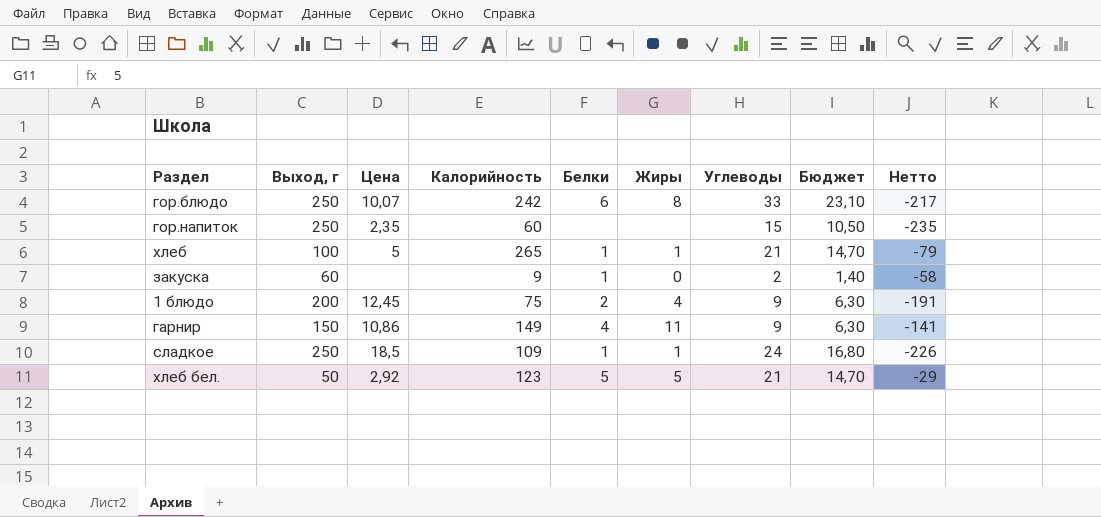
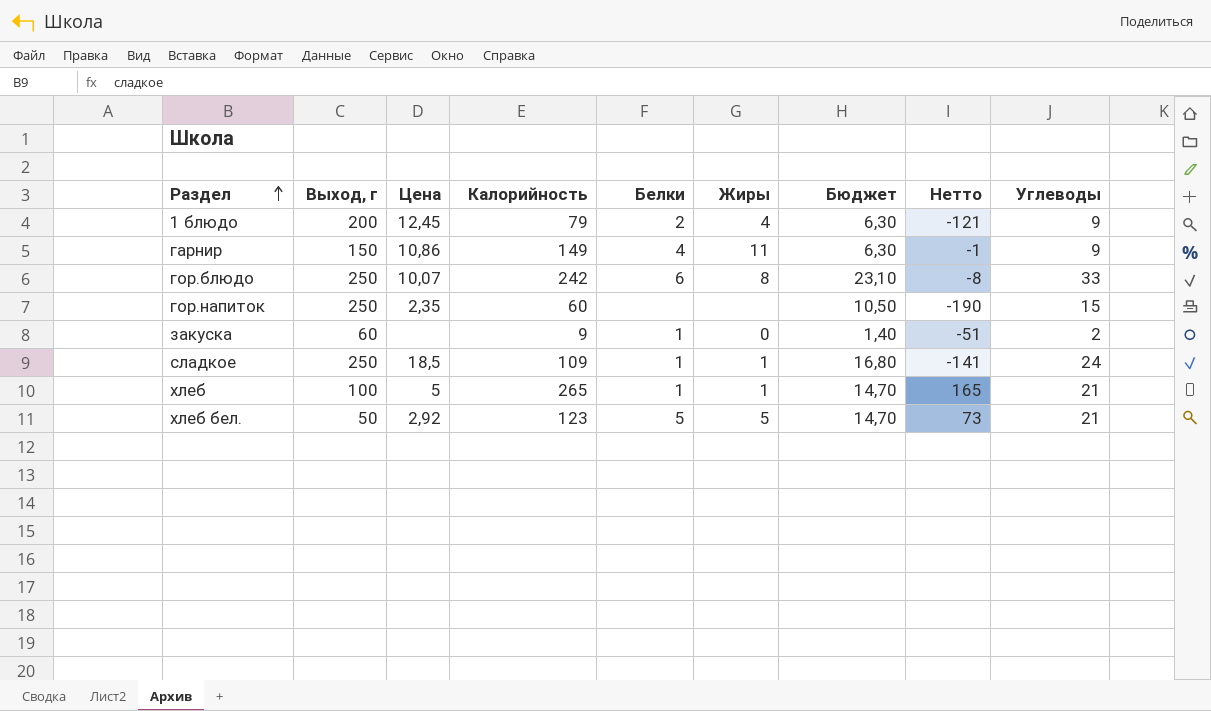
row order: none -> Раздел ascending
column Нетто | formula: [Углеводы] - [Выход, г] -> [Калорийность] - [Выход, г]
column Углеводы | position: 7 -> 9
1 блюдо | Калорийность: 75 -> 79

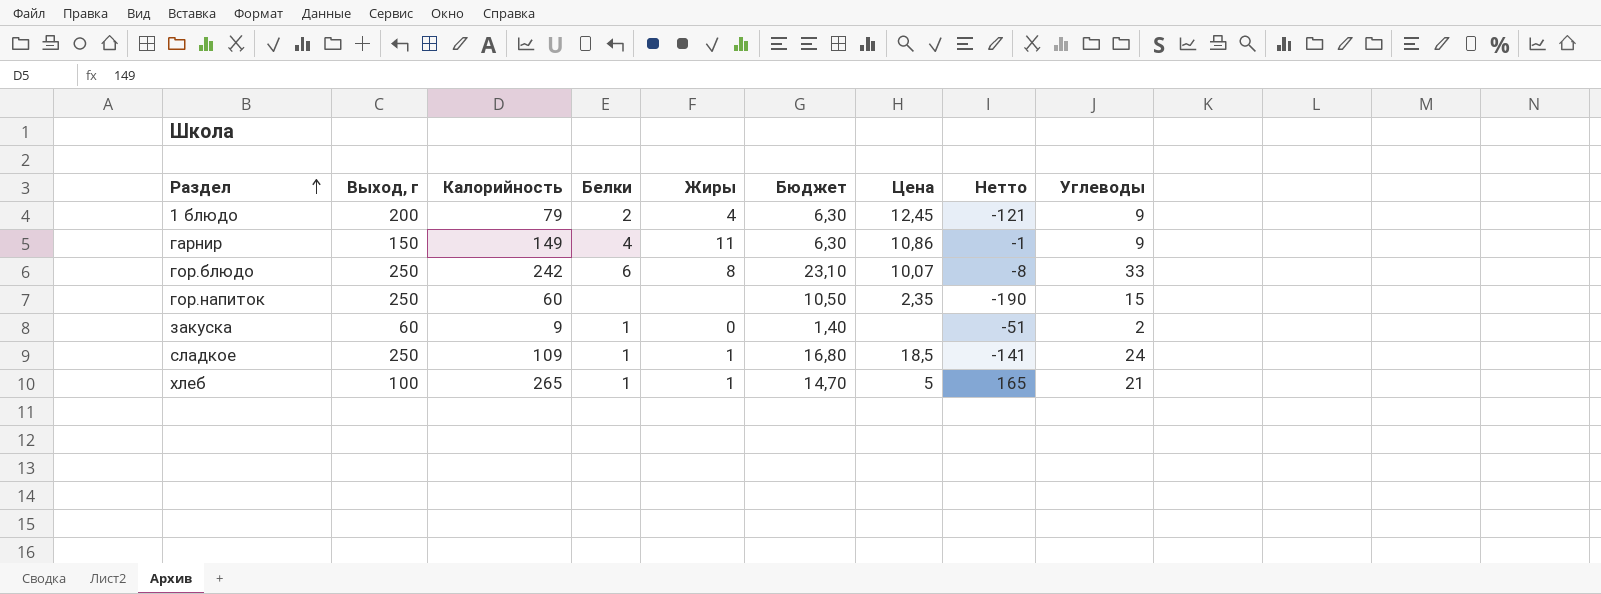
column Цена | position: 3 -> 7
row хлеб бел.: 50 | 2,92 | 123 | 5 | 5 | 14,70 | 73 | 21 -> none

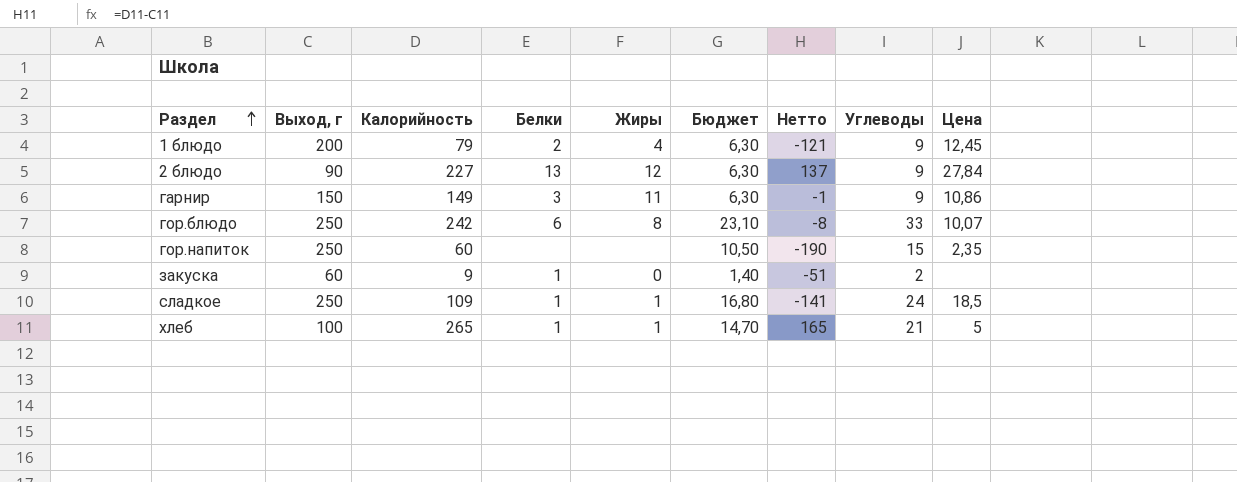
column Цена | position: 7 -> 9
row 2 блюдо: none -> 90 | 227 | 13 | 12 | 6,30 | 137 | 9 | 27,84
гарнир | Белки: 4 -> 3

